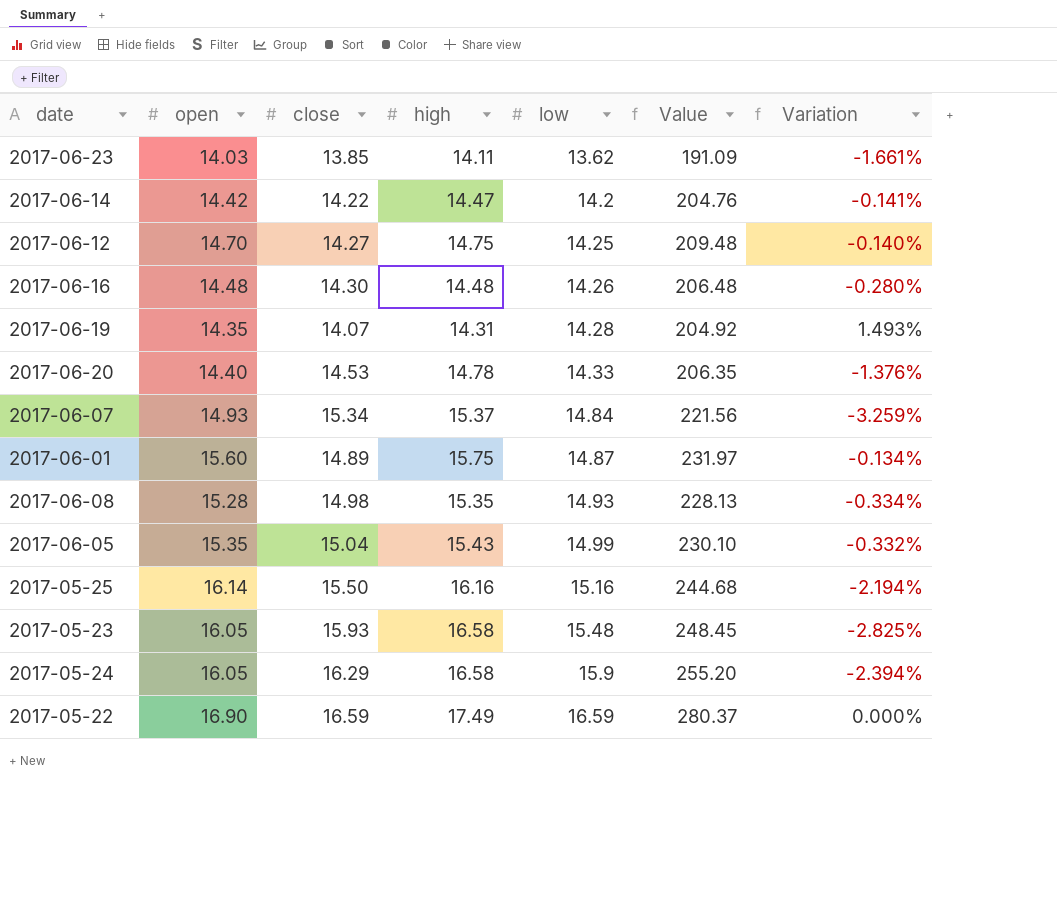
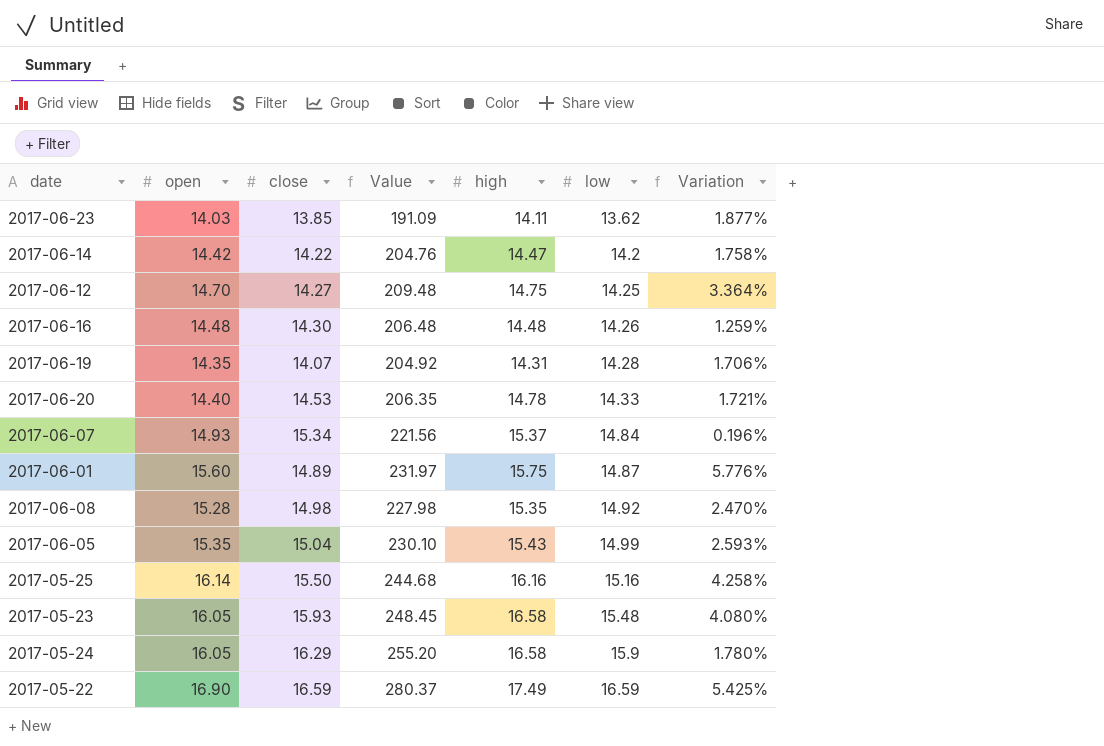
column Value | position: 6 -> 4
column Variation | formula: ([low] - [close]) / [close] -> ([high] - [close]) / [close]
2017-06-08 | Value: 228.13 -> 227.98
2017-06-08 | low: 14.93 -> 14.92

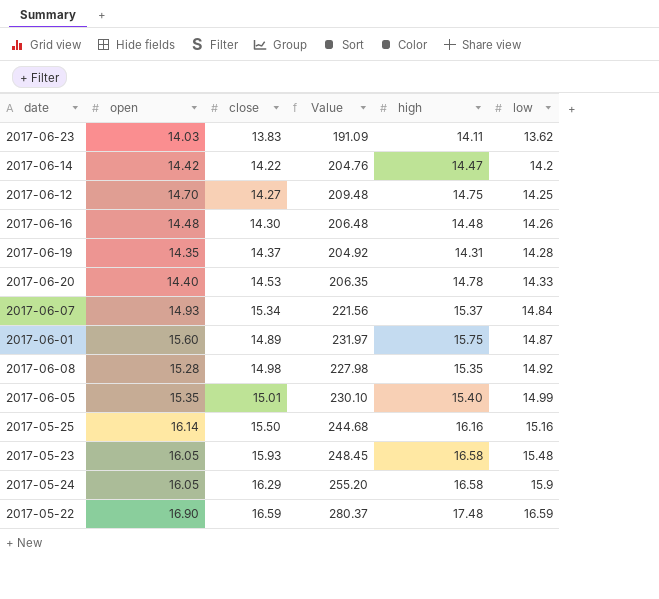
column Variation | formula: ([high] - [close]) / [close] -> none
2017-06-23 | close: 13.85 -> 13.83
2017-06-19 | close: 14.07 -> 14.37
2017-06-05 | close: 15.04 -> 15.01
2017-06-05 | high: 15.43 -> 15.40
2017-05-22 | high: 17.49 -> 17.48

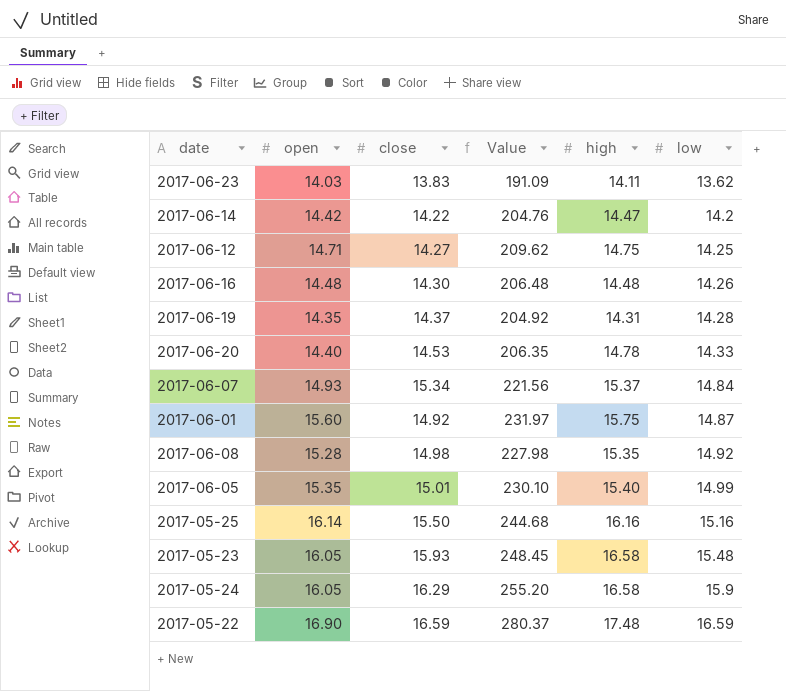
2017-06-12 | open: 14.70 -> 14.71
2017-06-12 | Value: 209.48 -> 209.62
2017-06-01 | close: 14.89 -> 14.92

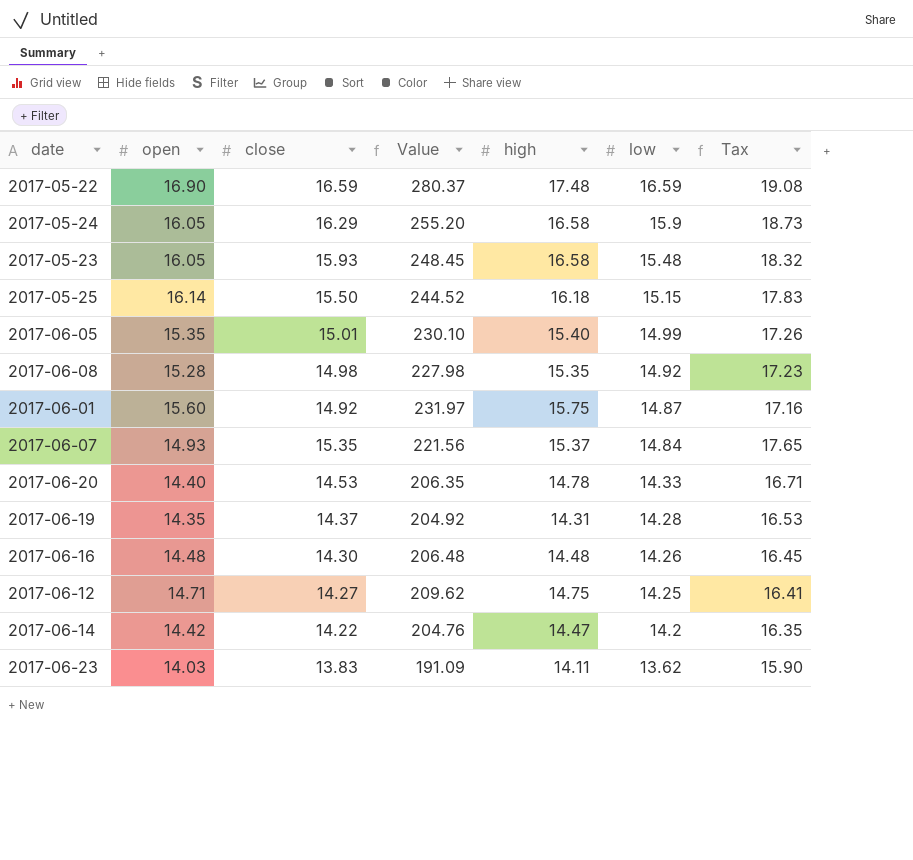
row order: low ascending -> low descending
column Tax | formula: none -> [close] * 1.15
2017-05-25 | Value: 244.68 -> 244.52
2017-05-25 | high: 16.16 -> 16.18
2017-05-25 | low: 15.16 -> 15.15
2017-06-07 | close: 15.34 -> 15.35

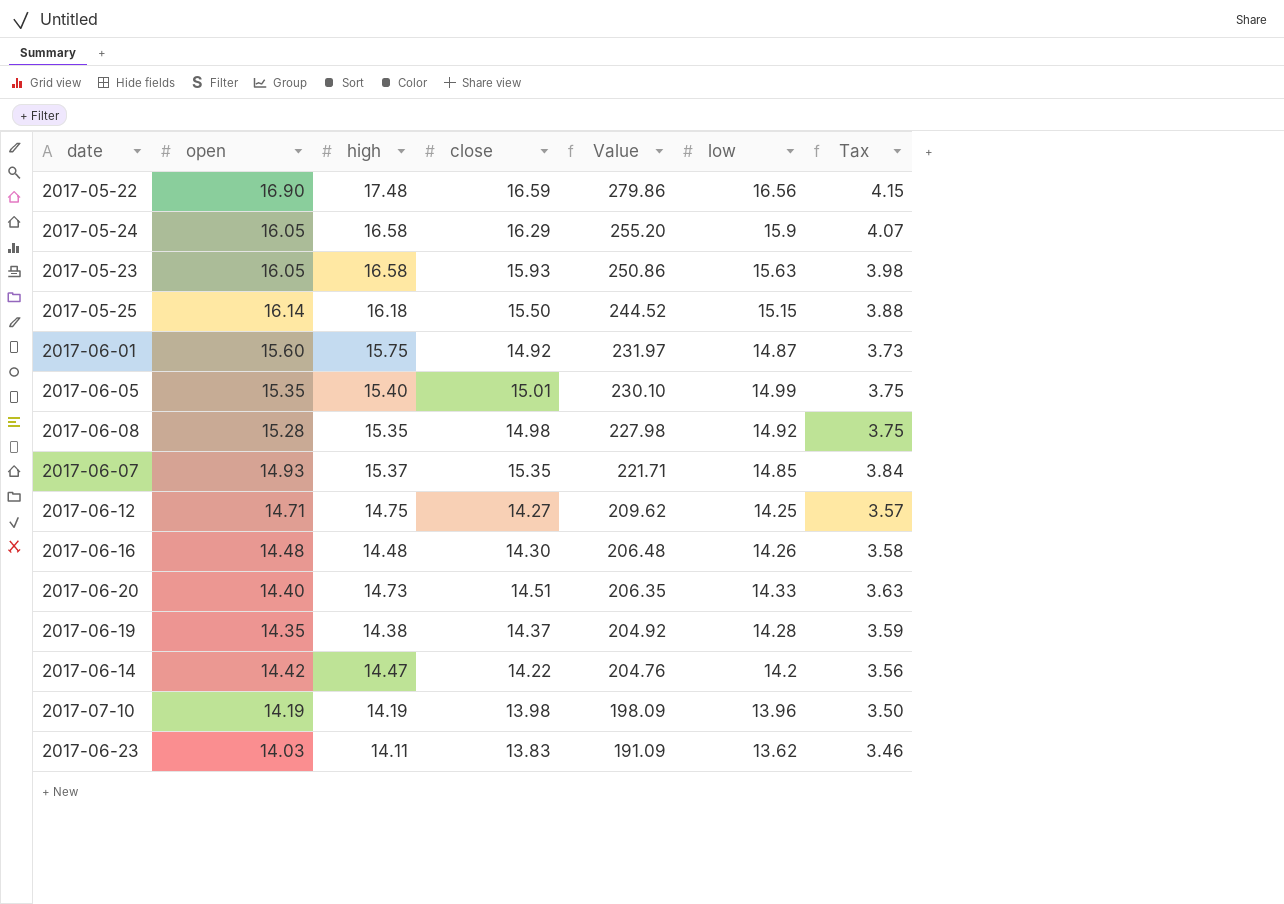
row order: low descending -> Value descending
column high | position: 5 -> 3
column Tax | formula: [close] * 1.15 -> [close] * 0.25
2017-05-22 | Value: 280.37 -> 279.86
2017-05-22 | low: 16.59 -> 16.56
2017-05-23 | Value: 248.45 -> 250.86
2017-05-23 | low: 15.48 -> 15.63
2017-06-07 | Value: 221.56 -> 221.71
2017-06-07 | low: 14.84 -> 14.85
2017-06-20 | high: 14.78 -> 14.73
2017-06-20 | close: 14.53 -> 14.51
2017-06-19 | high: 14.31 -> 14.38
row 2017-07-10: none -> 14.19 | 14.19 | 13.98 | 198.09 | 13.96 | 3.50

